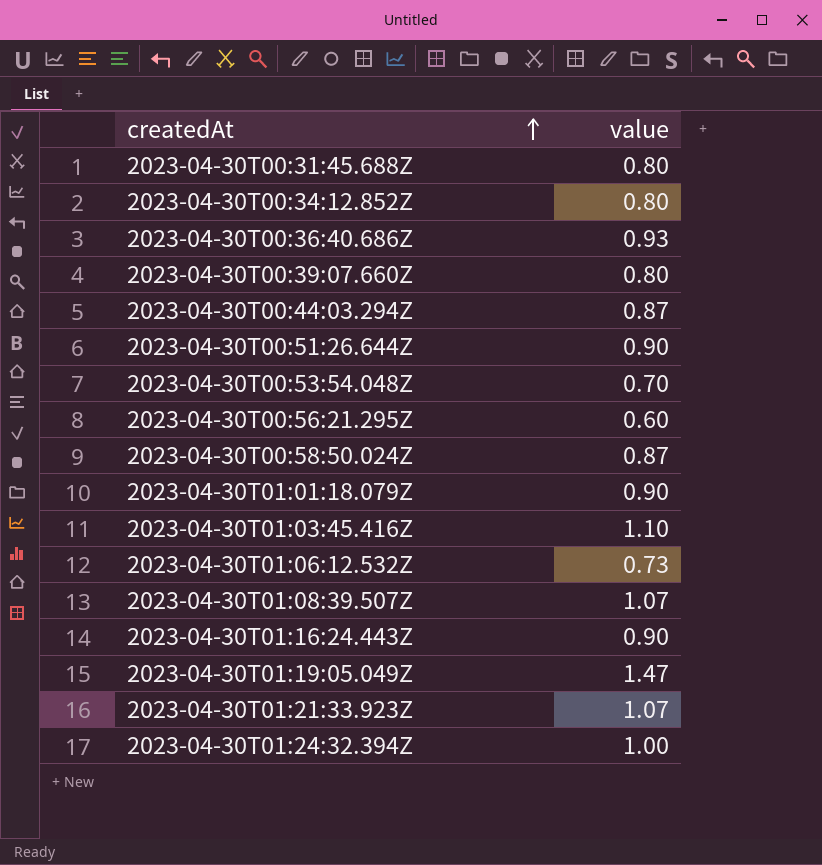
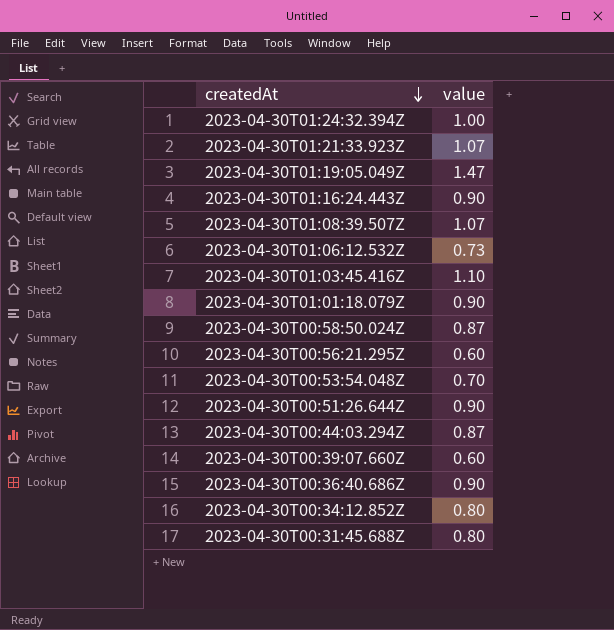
row order: createdAt ascending -> createdAt descending
2023-04-30T00:39:07.660Z | value: 0.80 -> 0.60
2023-04-30T00:36:40.686Z | value: 0.93 -> 0.90

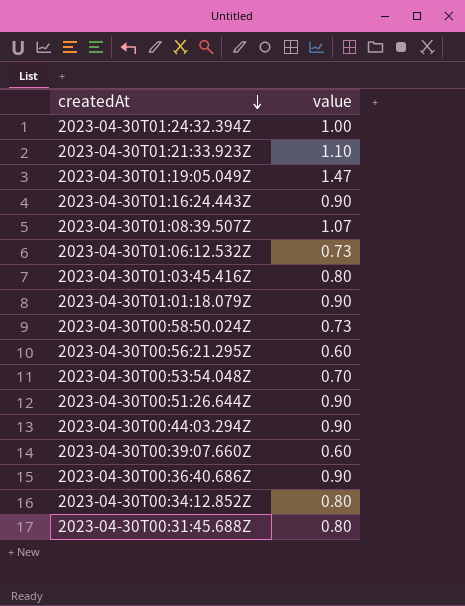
2023-04-30T01:21:33.923Z | value: 1.07 -> 1.10
2023-04-30T01:03:45.416Z | value: 1.10 -> 0.80
2023-04-30T00:58:50.024Z | value: 0.87 -> 0.73
2023-04-30T00:44:03.294Z | value: 0.87 -> 0.90

